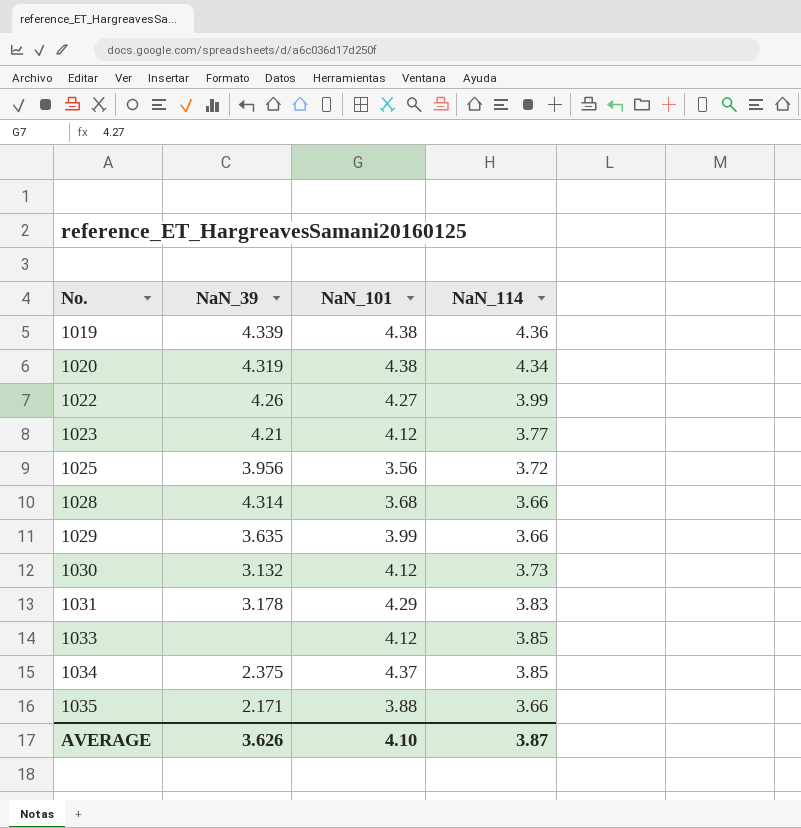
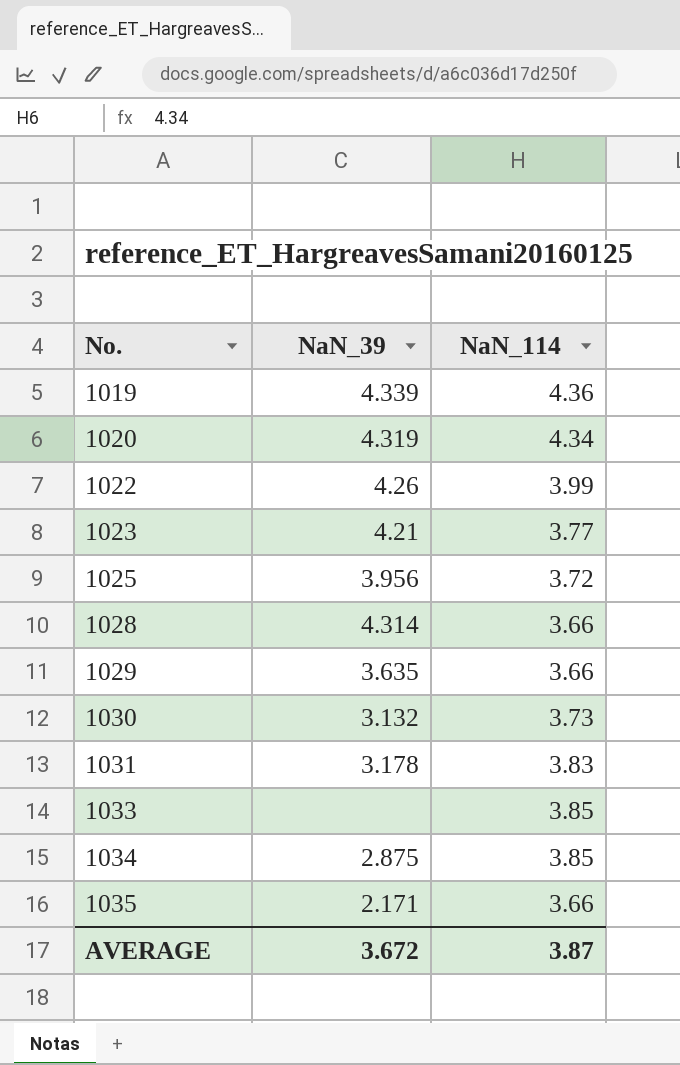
column NaN_101 | position: 3 -> none
1034 | NaN_39: 2.375 -> 2.875
AVERAGE | NaN_39: 3.626 -> 3.672

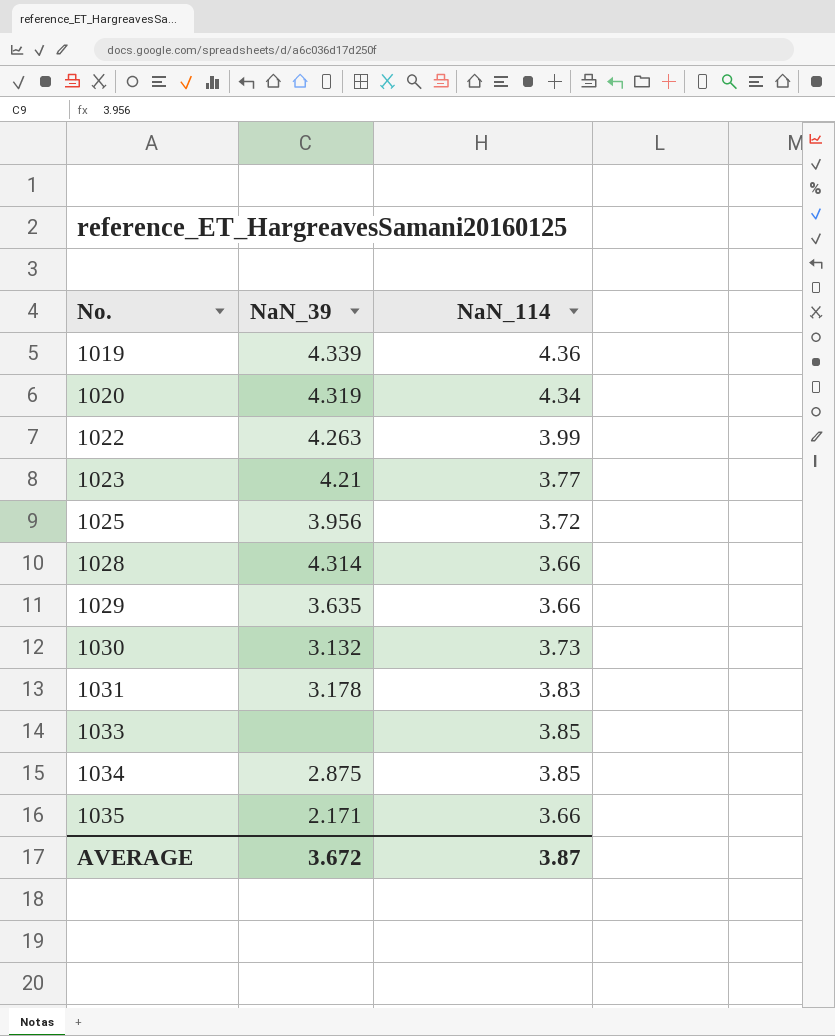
1022 | NaN_39: 4.26 -> 4.263

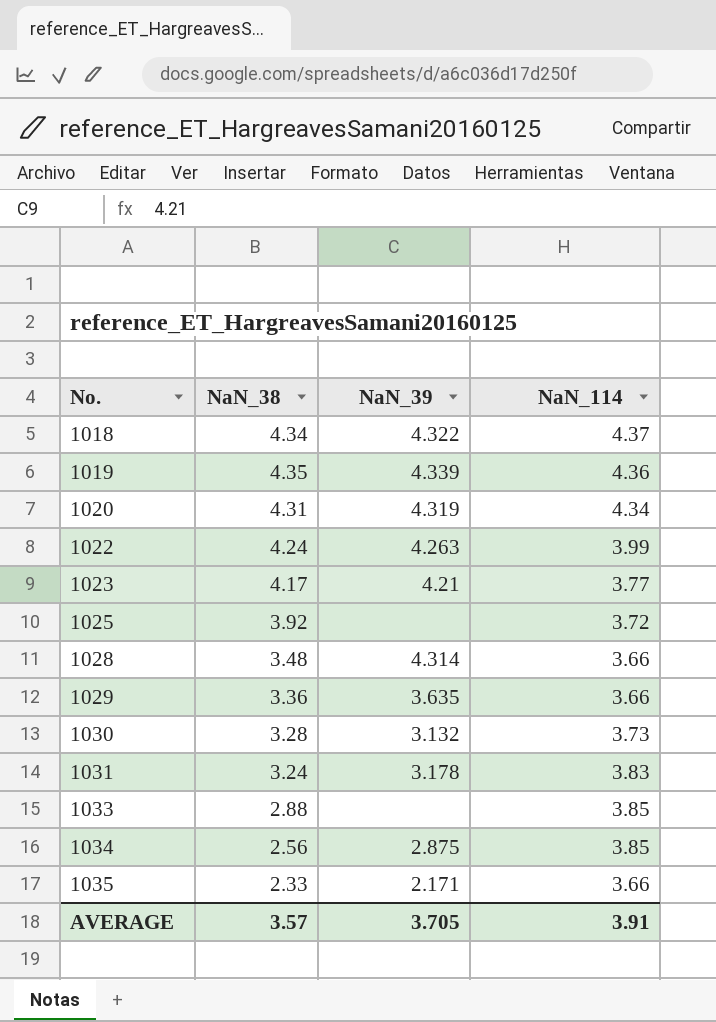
column NaN_38 | position: none -> 2
row 1018: none -> 4.34 | 4.322 | 4.37
1025 | NaN_39: 3.956 -> none
AVERAGE | NaN_39: 3.672 -> 3.705
AVERAGE | NaN_114: 3.87 -> 3.91

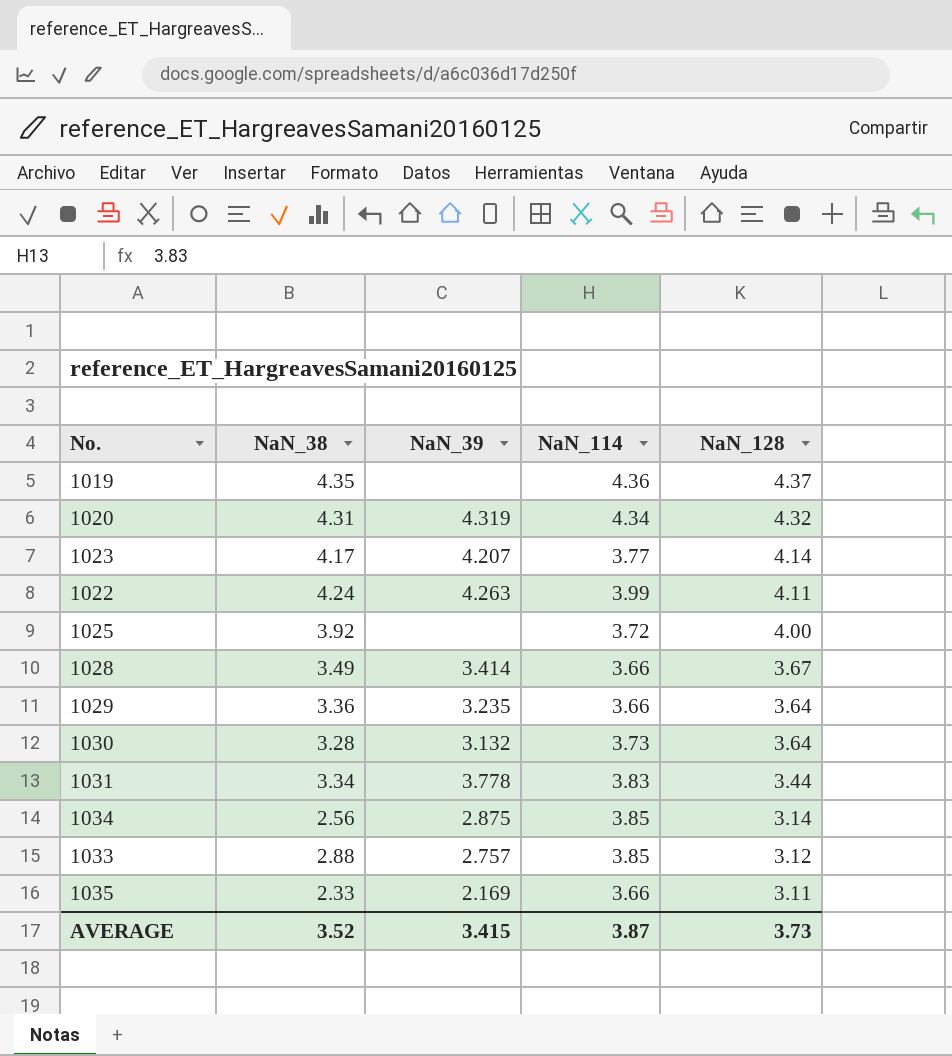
row order: No. ascending -> NaN_128 descending
column NaN_128 | position: none -> 5
row 1018: 4.34 | 4.322 | 4.37 -> none
1019 | NaN_39: 4.339 -> none
1023 | NaN_39: 4.21 -> 4.207
1028 | NaN_38: 3.48 -> 3.49
1028 | NaN_39: 4.314 -> 3.414
1029 | NaN_39: 3.635 -> 3.235
1031 | NaN_38: 3.24 -> 3.34
1031 | NaN_39: 3.178 -> 3.778
1033 | NaN_39: none -> 2.757
1035 | NaN_39: 2.171 -> 2.169
AVERAGE | NaN_38: 3.57 -> 3.52
AVERAGE | NaN_39: 3.705 -> 3.415
AVERAGE | NaN_114: 3.91 -> 3.87

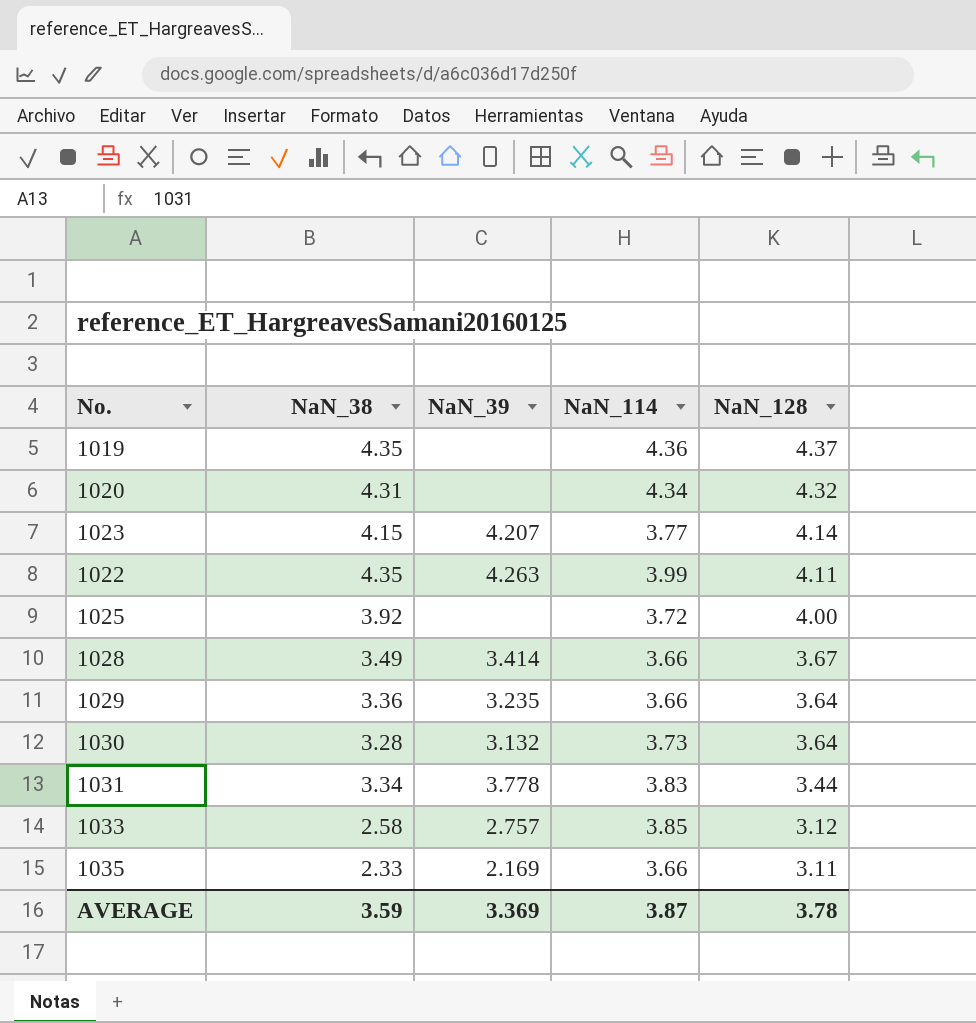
row 1034: 2.56 | 2.875 | 3.85 | 3.14 -> none
1020 | NaN_39: 4.319 -> none
1023 | NaN_38: 4.17 -> 4.15
1022 | NaN_38: 4.24 -> 4.35
1033 | NaN_38: 2.88 -> 2.58
AVERAGE | NaN_38: 3.52 -> 3.59
AVERAGE | NaN_39: 3.415 -> 3.369
AVERAGE | NaN_128: 3.73 -> 3.78

